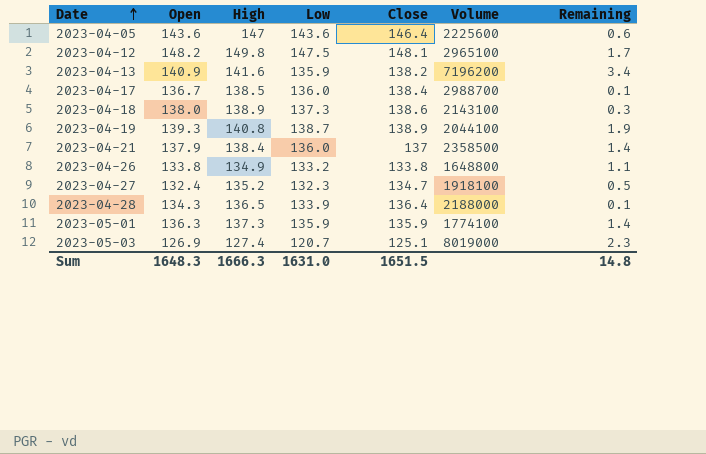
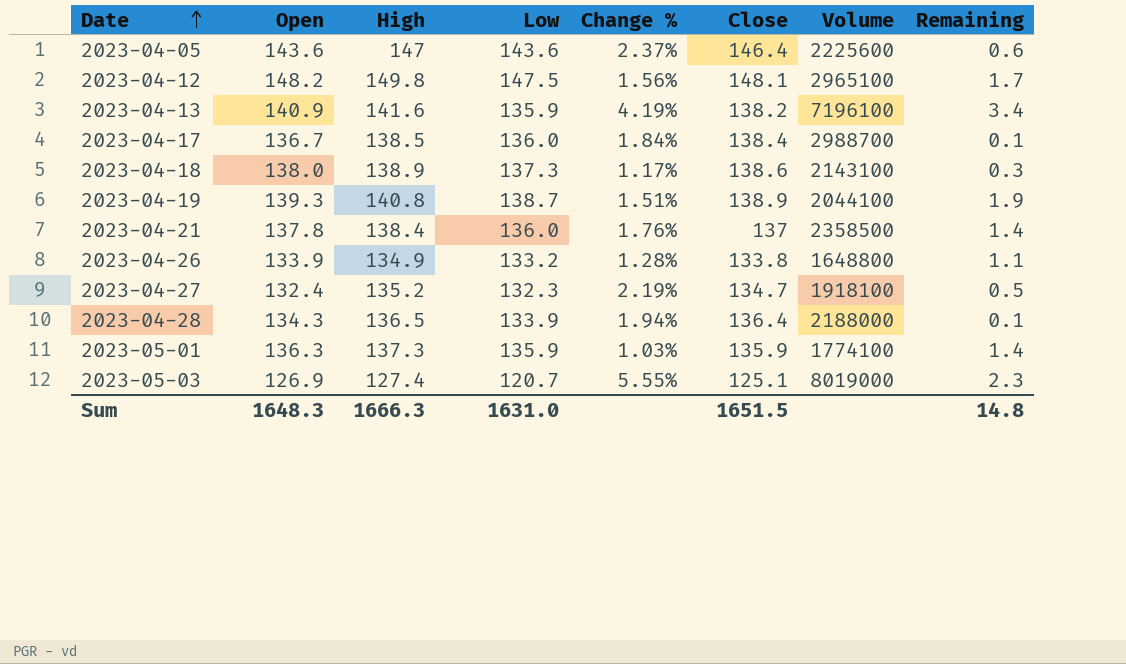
column Change % | formula: none -> ([High] - [Low]) / [Low]
2023-04-13 | Volume: 7196200 -> 7196100
2023-04-21 | Open: 137.9 -> 137.8
2023-04-26 | Open: 133.8 -> 133.9

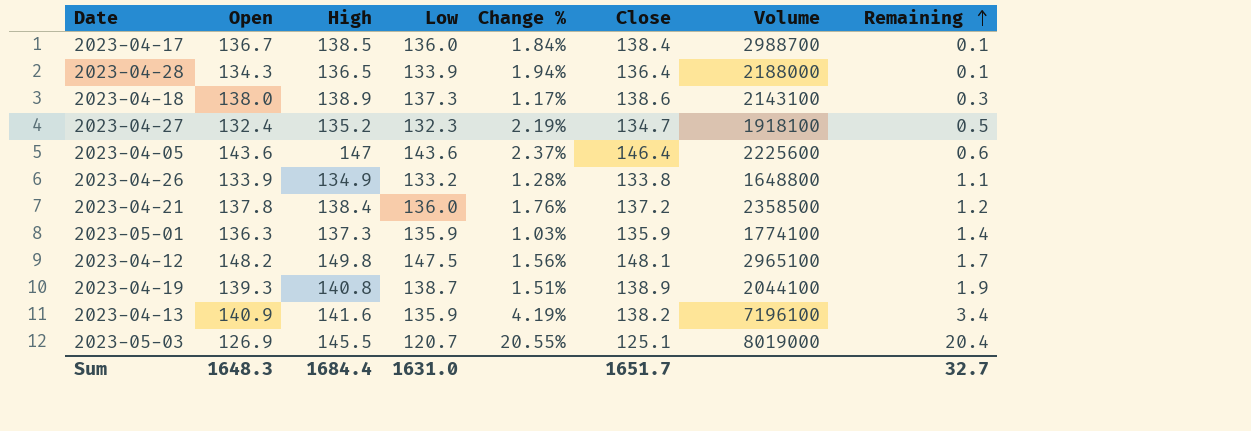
row order: Date ascending -> Remaining ascending
2023-04-21 | Close: 137 -> 137.2
2023-04-21 | Remaining: 1.4 -> 1.2
2023-05-03 | High: 127.4 -> 145.5
2023-05-03 | Change %: 5.55% -> 20.55%
2023-05-03 | Remaining: 2.3 -> 20.4
Sum | High: 1666.3 -> 1684.4
Sum | Close: 1651.5 -> 1651.7
Sum | Remaining: 14.8 -> 32.7

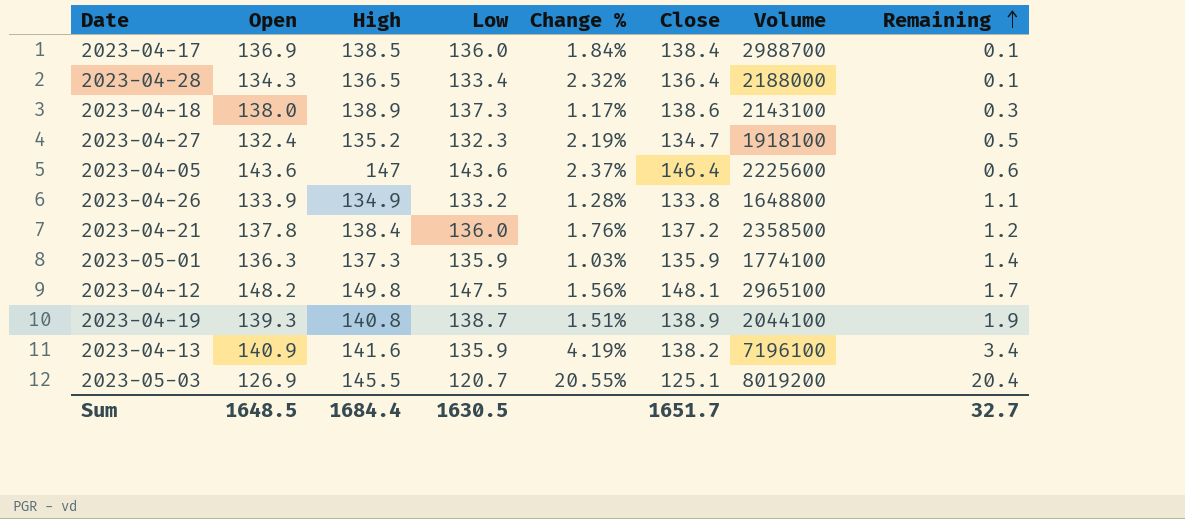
2023-04-17 | Open: 136.7 -> 136.9
2023-04-28 | Low: 133.9 -> 133.4
2023-04-28 | Change %: 1.94% -> 2.32%
2023-05-03 | Volume: 8019000 -> 8019200
Sum | Open: 1648.3 -> 1648.5
Sum | Low: 1631.0 -> 1630.5

